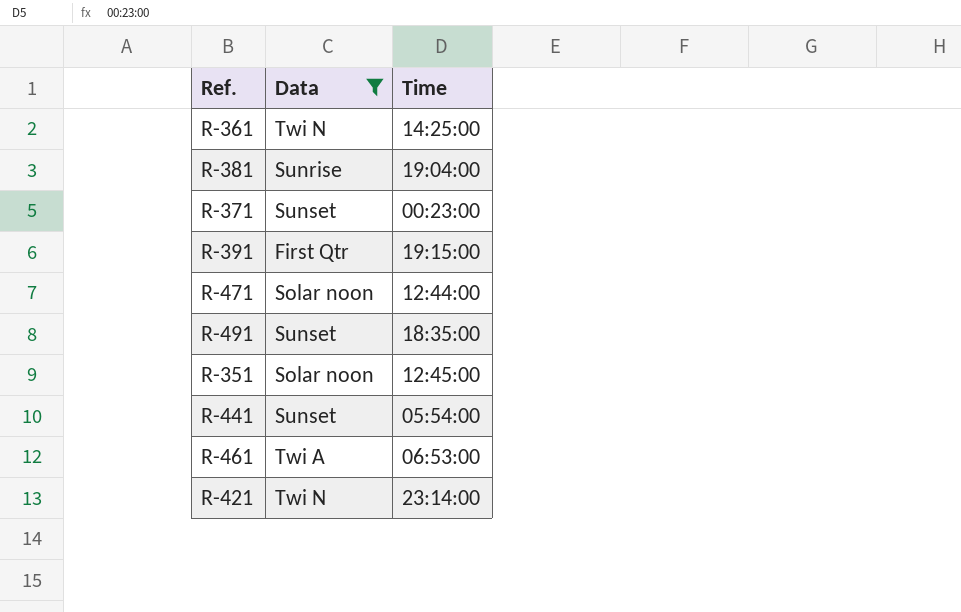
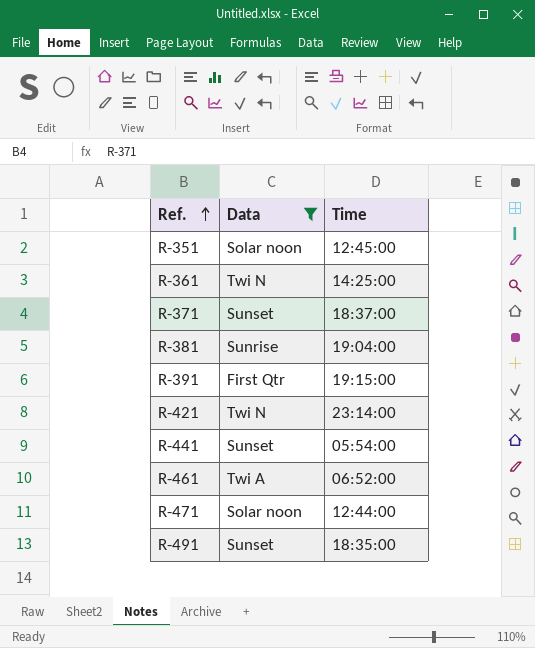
row order: none -> Ref. ascending
R-371 | Time: 00:23:00 -> 18:37:00
R-461 | Time: 06:53:00 -> 06:52:00

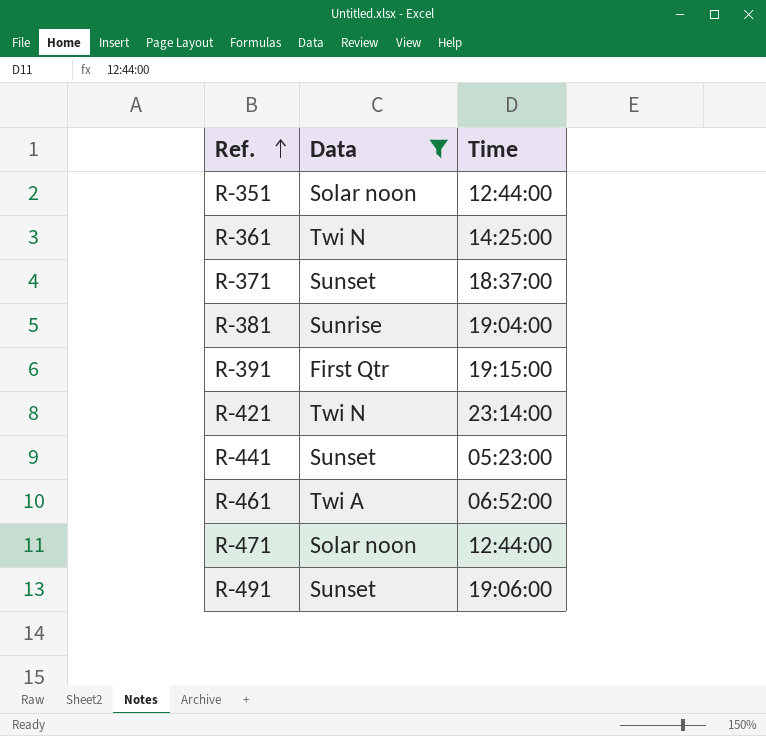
R-351 | Time: 12:45:00 -> 12:44:00
R-441 | Time: 05:54:00 -> 05:23:00
R-491 | Time: 18:35:00 -> 19:06:00

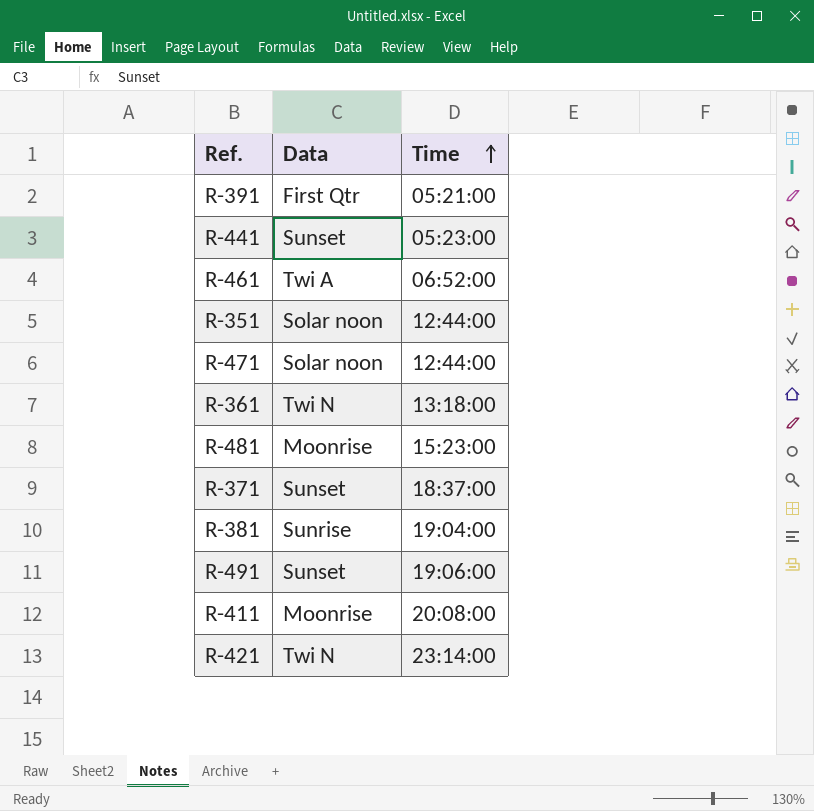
filter: Data != Moonrise -> none
row order: Ref. ascending -> Time ascending
R-391 | Time: 19:15:00 -> 05:21:00
R-361 | Time: 14:25:00 -> 13:18:00

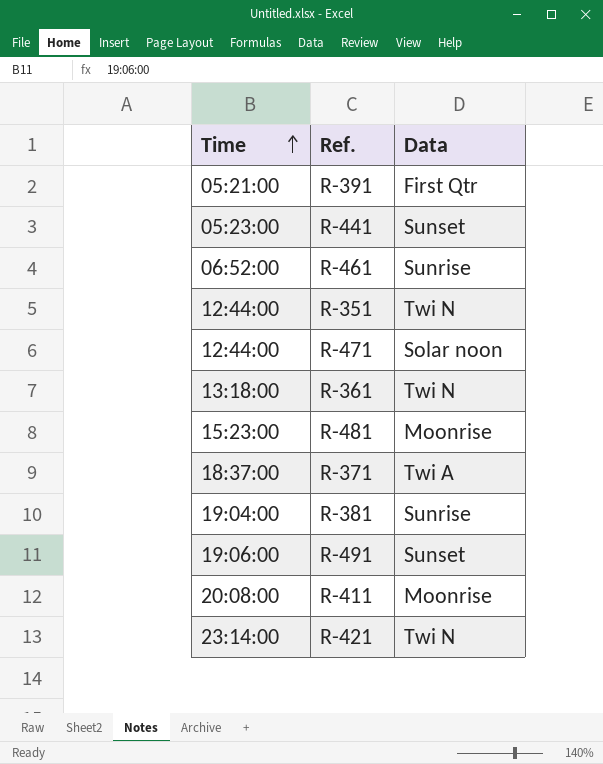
column Time | position: 3 -> 1
R-461 | Data: Twi A -> Sunrise
R-351 | Data: Solar noon -> Twi N
R-371 | Data: Sunset -> Twi A

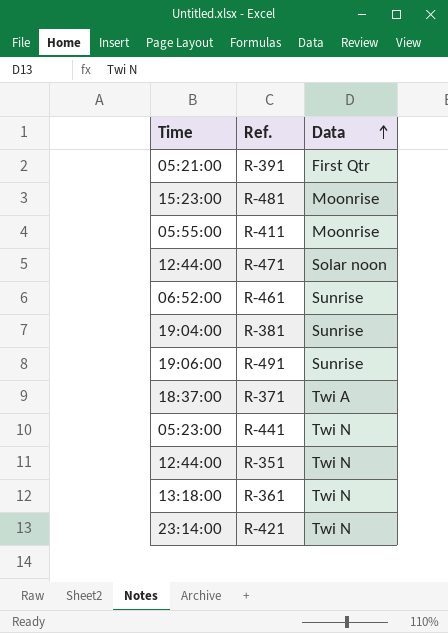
row order: Time ascending -> Data ascending
R-411 | Time: 20:08:00 -> 05:55:00
R-491 | Data: Sunset -> Sunrise
R-441 | Data: Sunset -> Twi N

